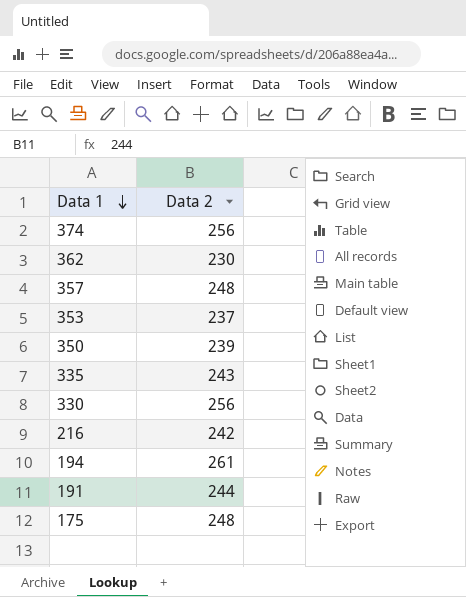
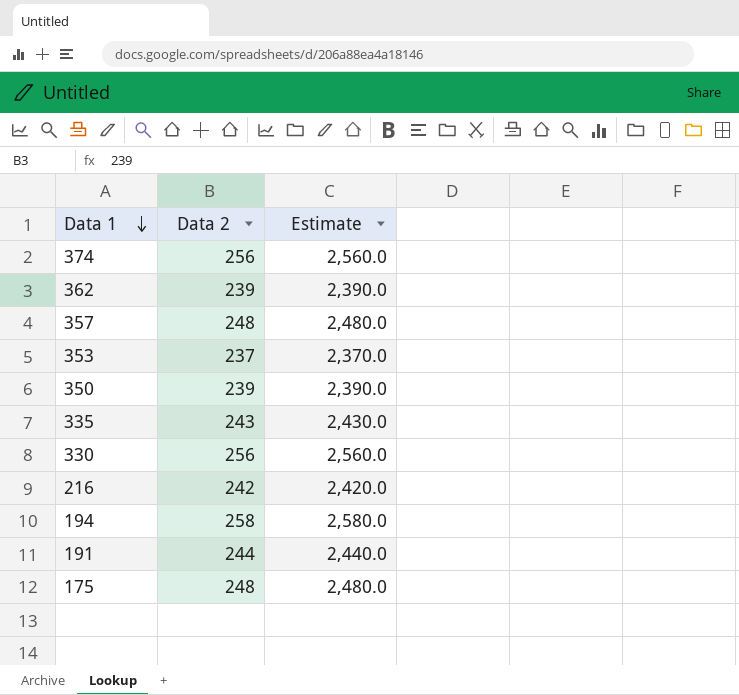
column Estimate | formula: none -> [Data 2] * 10
362 | Data 2: 230 -> 239
194 | Data 2: 261 -> 258

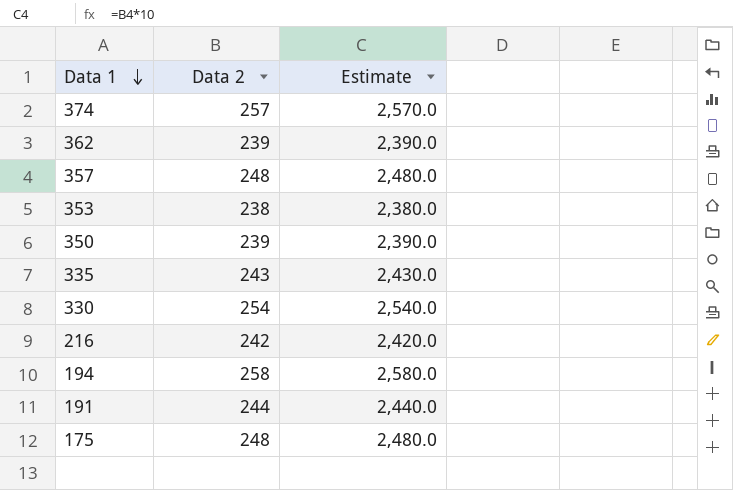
374 | Data 2: 256 -> 257
374 | Estimate: 2,560.0 -> 2,570.0
353 | Data 2: 237 -> 238
353 | Estimate: 2,370.0 -> 2,380.0
330 | Data 2: 256 -> 254
330 | Estimate: 2,560.0 -> 2,540.0

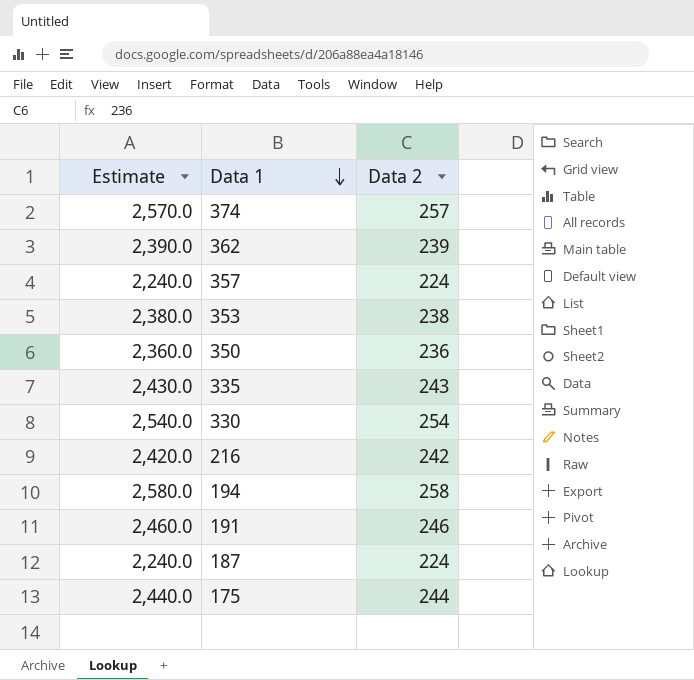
column Estimate | position: 3 -> 1
357 | Estimate: 2,480.0 -> 2,240.0
357 | Data 2: 248 -> 224
350 | Estimate: 2,390.0 -> 2,360.0
350 | Data 2: 239 -> 236
191 | Estimate: 2,440.0 -> 2,460.0
191 | Data 2: 244 -> 246
row 187: none -> 2,240.0 | 224
175 | Estimate: 2,480.0 -> 2,440.0
175 | Data 2: 248 -> 244

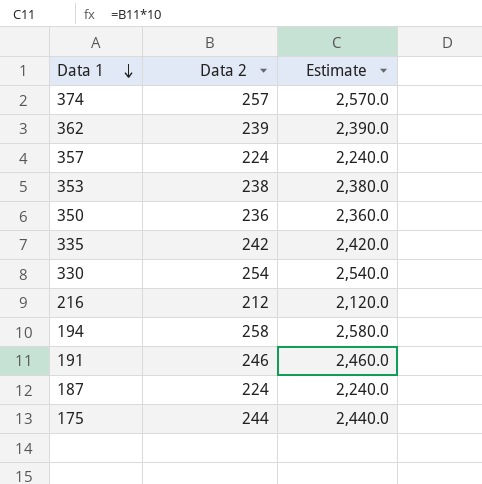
column Estimate | position: 1 -> 3
335 | Data 2: 243 -> 242
335 | Estimate: 2,430.0 -> 2,420.0
216 | Data 2: 242 -> 212
216 | Estimate: 2,420.0 -> 2,120.0

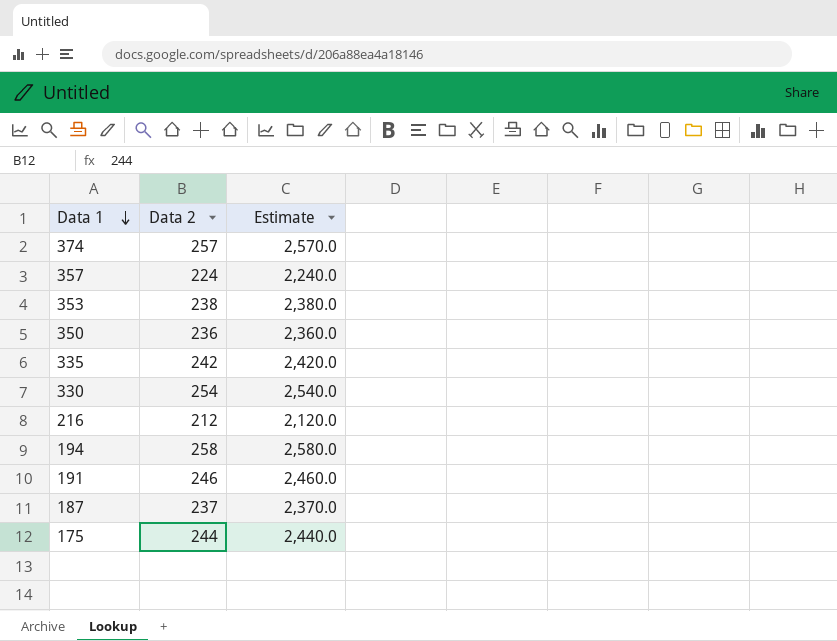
row 362: 239 | 2,390.0 -> none
187 | Data 2: 224 -> 237
187 | Estimate: 2,240.0 -> 2,370.0

